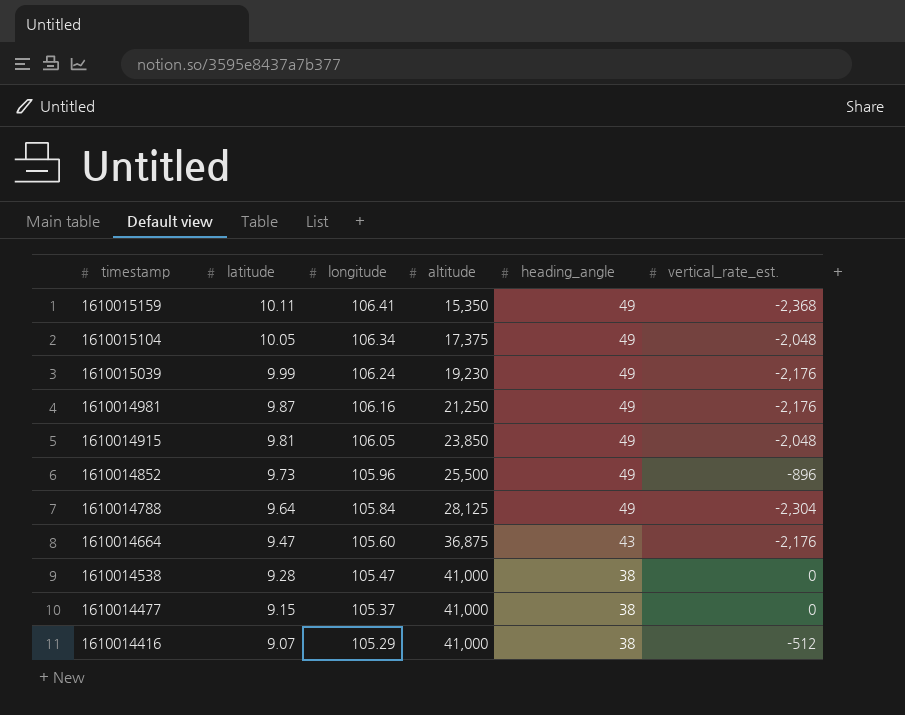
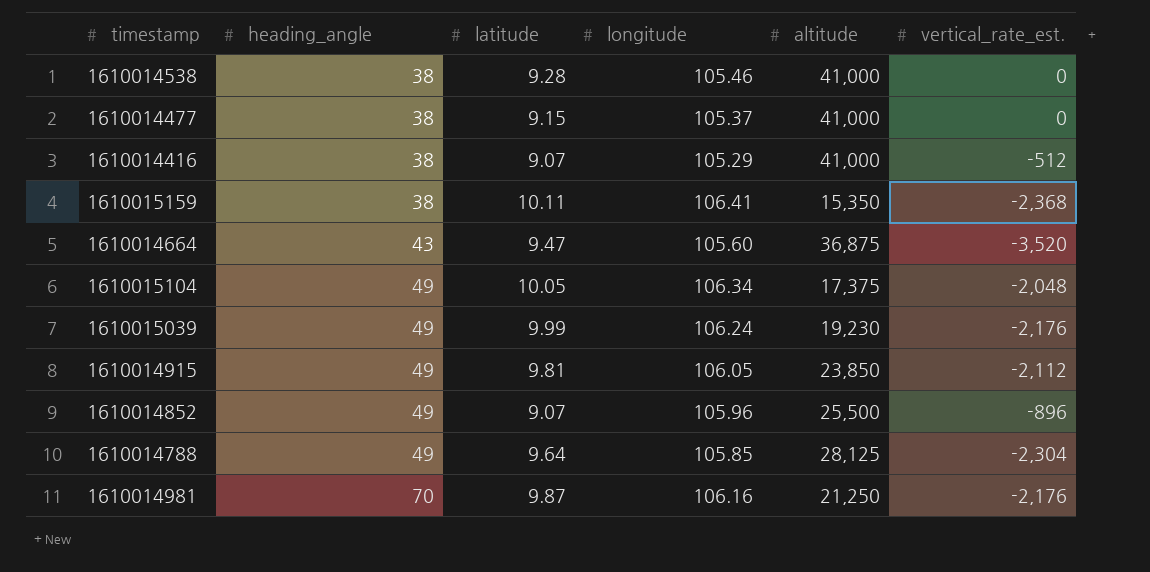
row order: timestamp descending -> heading_angle ascending
column heading_angle | position: 5 -> 2
1610014538 | longitude: 105.47 -> 105.46
1610015159 | heading_angle: 49 -> 38
1610014664 | vertical_rate_est.: -2,176 -> -3,520
1610014915 | vertical_rate_est.: -2,048 -> -2,112
1610014852 | latitude: 9.73 -> 9.07
1610014788 | longitude: 105.84 -> 105.85
1610014981 | heading_angle: 49 -> 70

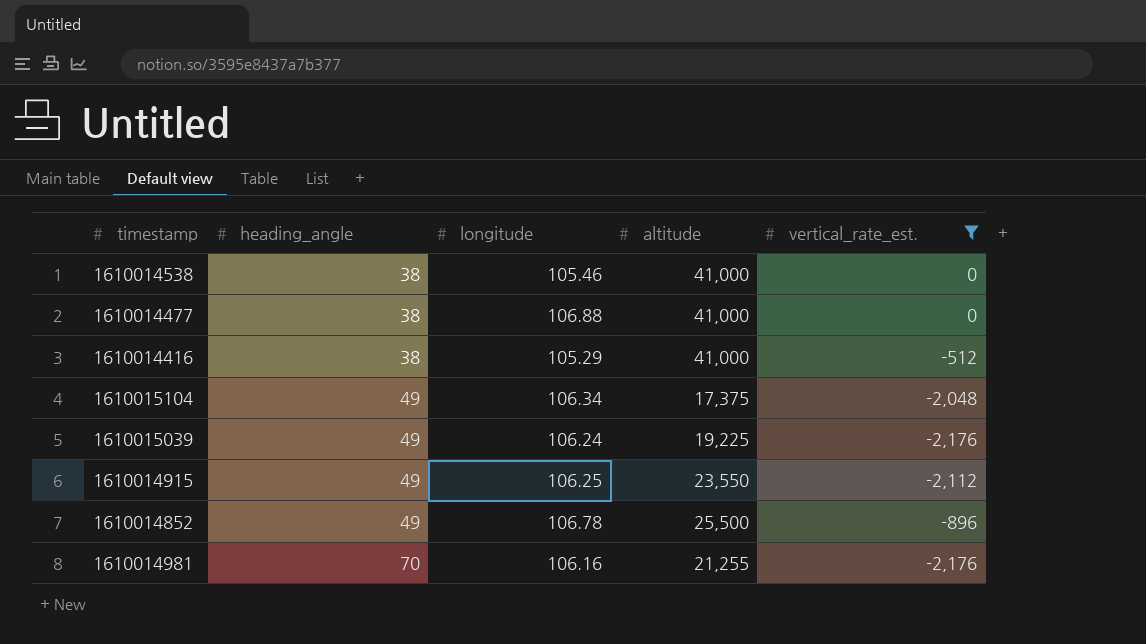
filter: none -> vertical_rate_est. >= -2,176
column latitude | position: 3 -> none
1610014477 | longitude: 105.37 -> 106.88
1610015039 | altitude: 19,230 -> 19,225
1610014915 | longitude: 106.05 -> 106.25
1610014915 | altitude: 23,850 -> 23,550
1610014852 | longitude: 105.96 -> 106.78
1610014981 | altitude: 21,250 -> 21,255

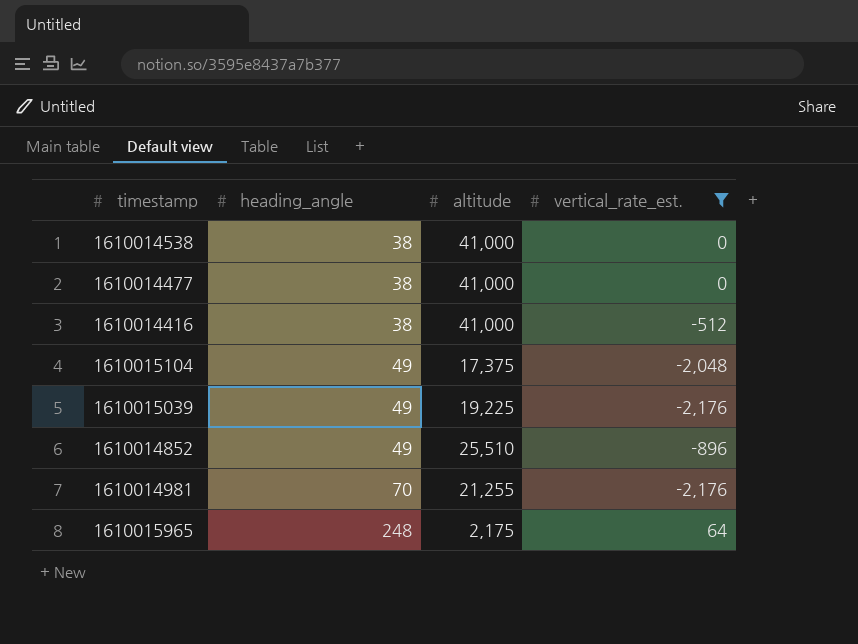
column longitude | position: 3 -> none
row 1610014915: 49 | 106.25 | 23,550 | -2,112 -> none
1610014852 | altitude: 25,500 -> 25,510
row 1610015965: none -> 248 | 2,175 | 64

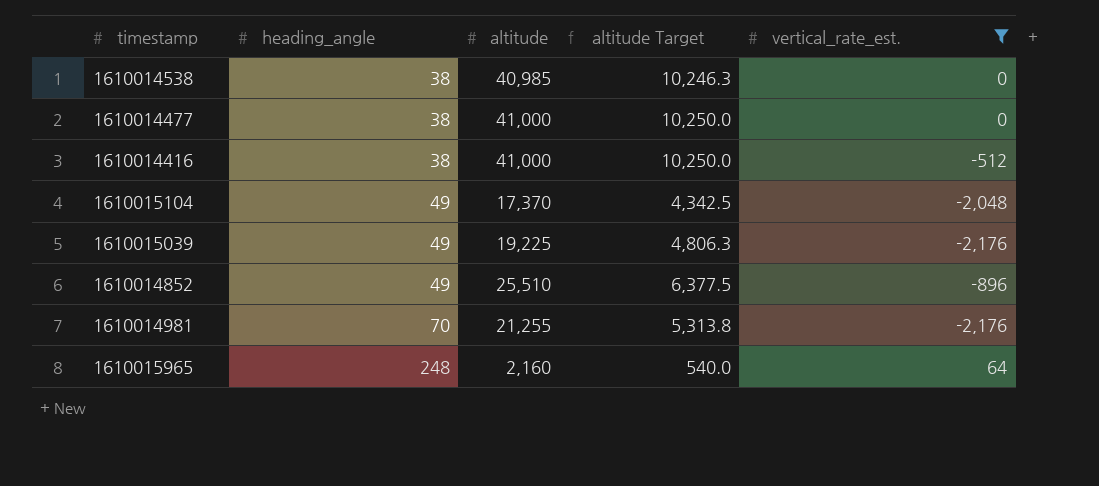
column altitude Target | formula: none -> [altitude] * 0.25
1610014538 | altitude: 41,000 -> 40,985
1610015104 | altitude: 17,375 -> 17,370
1610015965 | altitude: 2,175 -> 2,160

